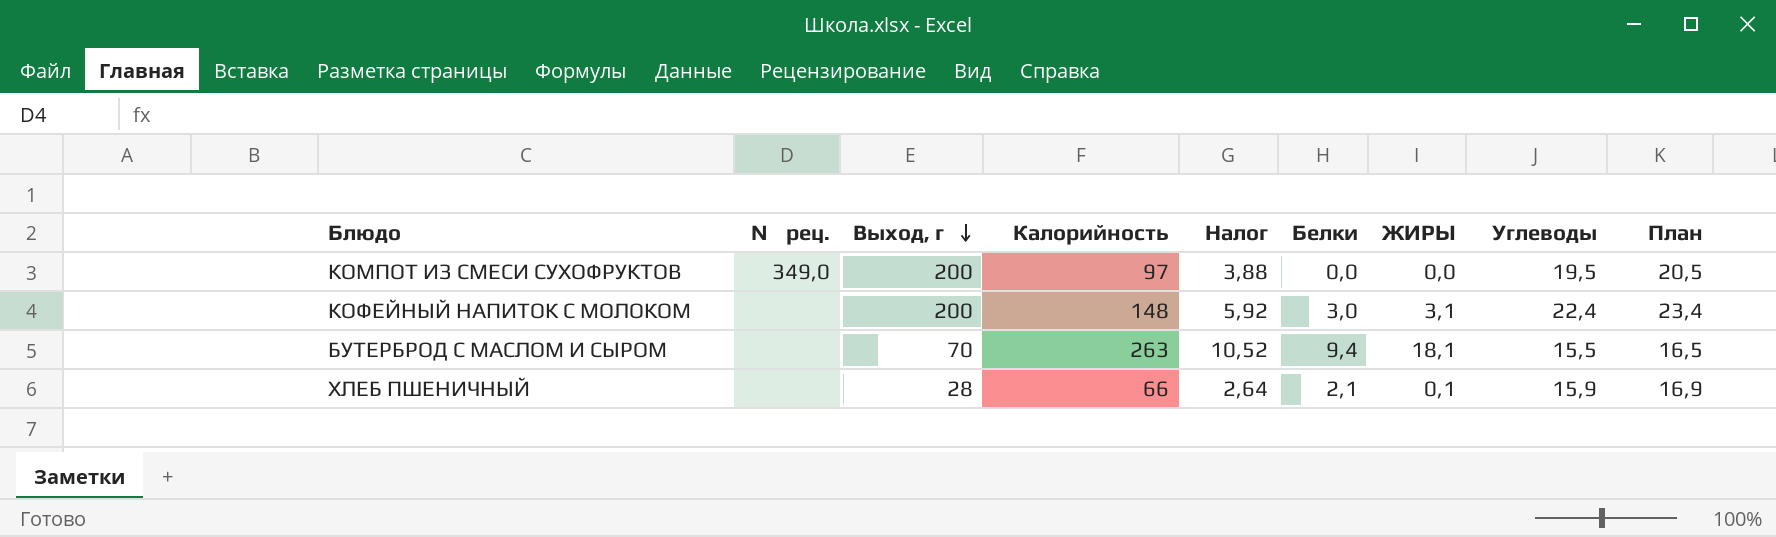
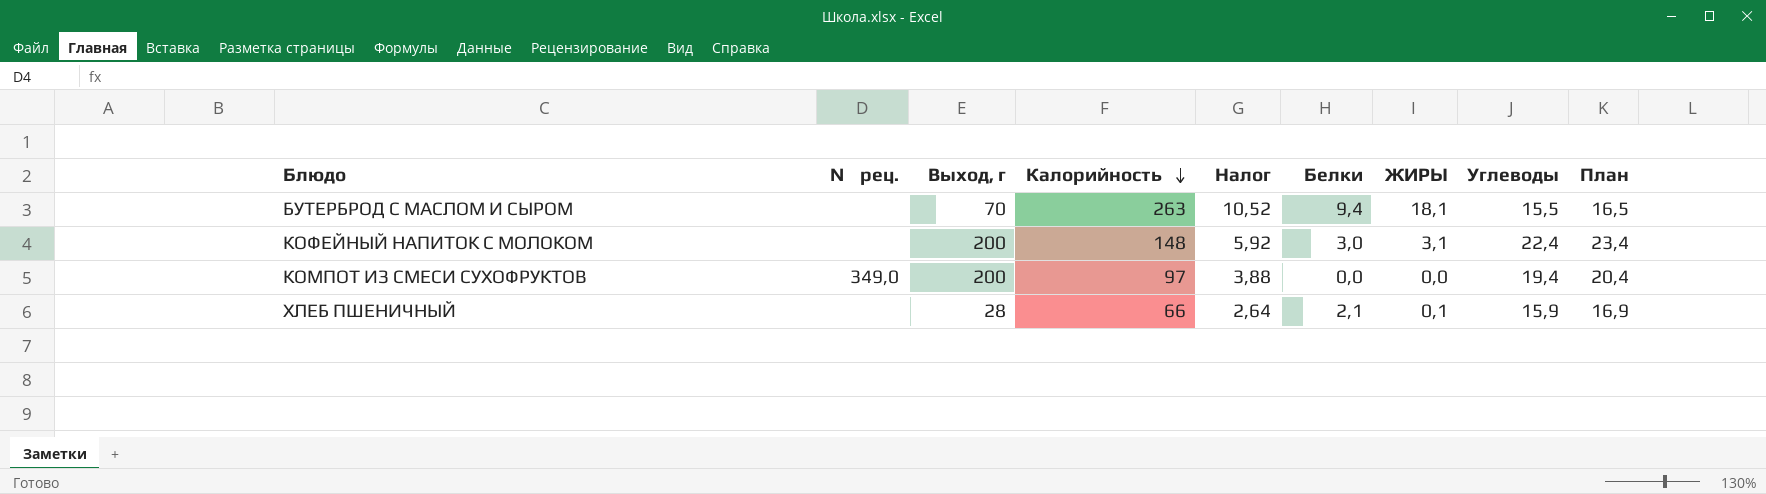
row order: Выход, г descending -> Калорийность descending
КОМПОТ ИЗ СМЕСИ СУХОФРУКТОВ | Углеводы: 19,5 -> 19,4
КОМПОТ ИЗ СМЕСИ СУХОФРУКТОВ | План: 20,5 -> 20,4

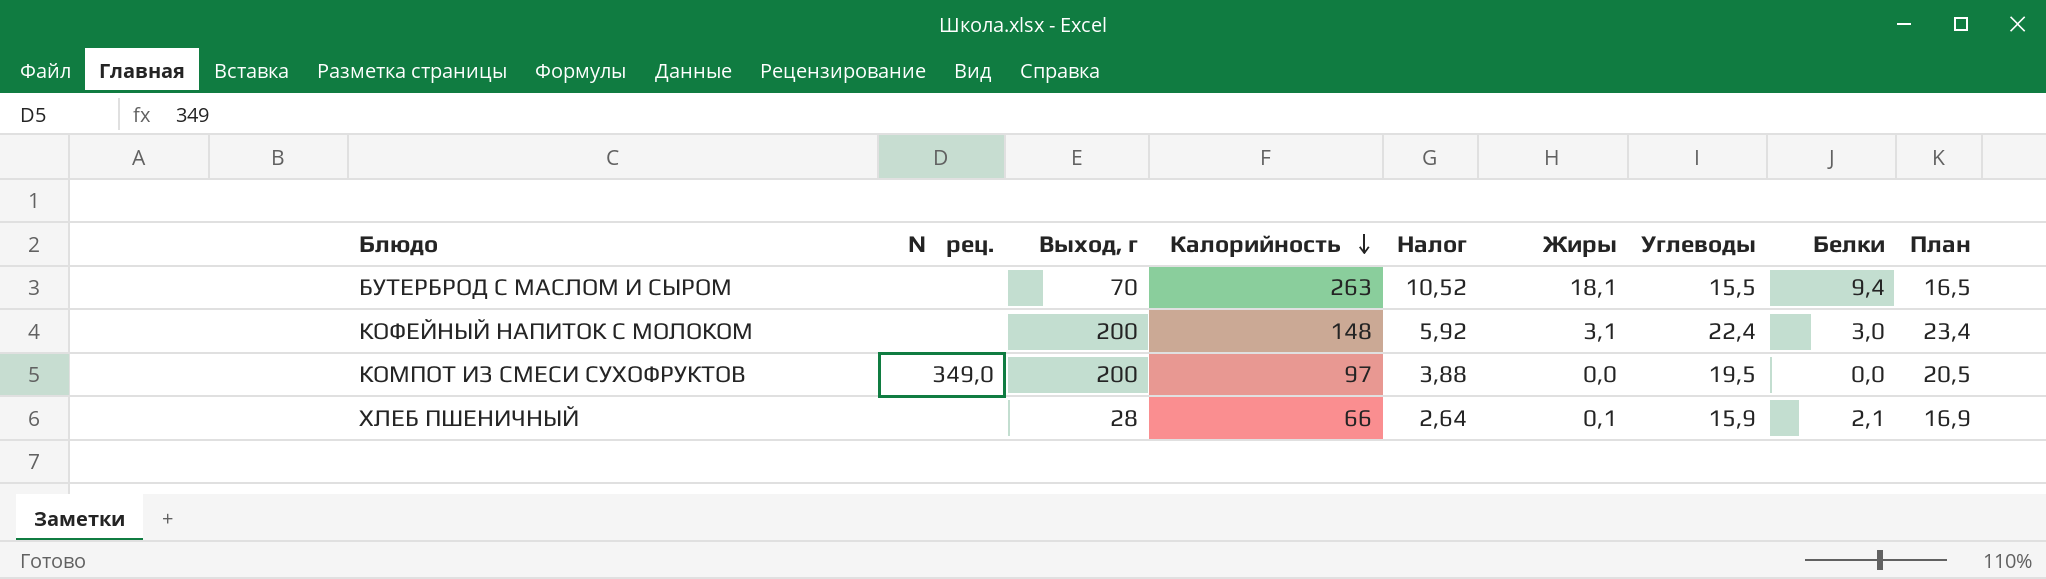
column name: ЖИРЫ -> Жиры
column Белки | position: 6 -> 8
КОМПОТ ИЗ СМЕСИ СУХОФРУКТОВ | Углеводы: 19,4 -> 19,5
КОМПОТ ИЗ СМЕСИ СУХОФРУКТОВ | План: 20,4 -> 20,5

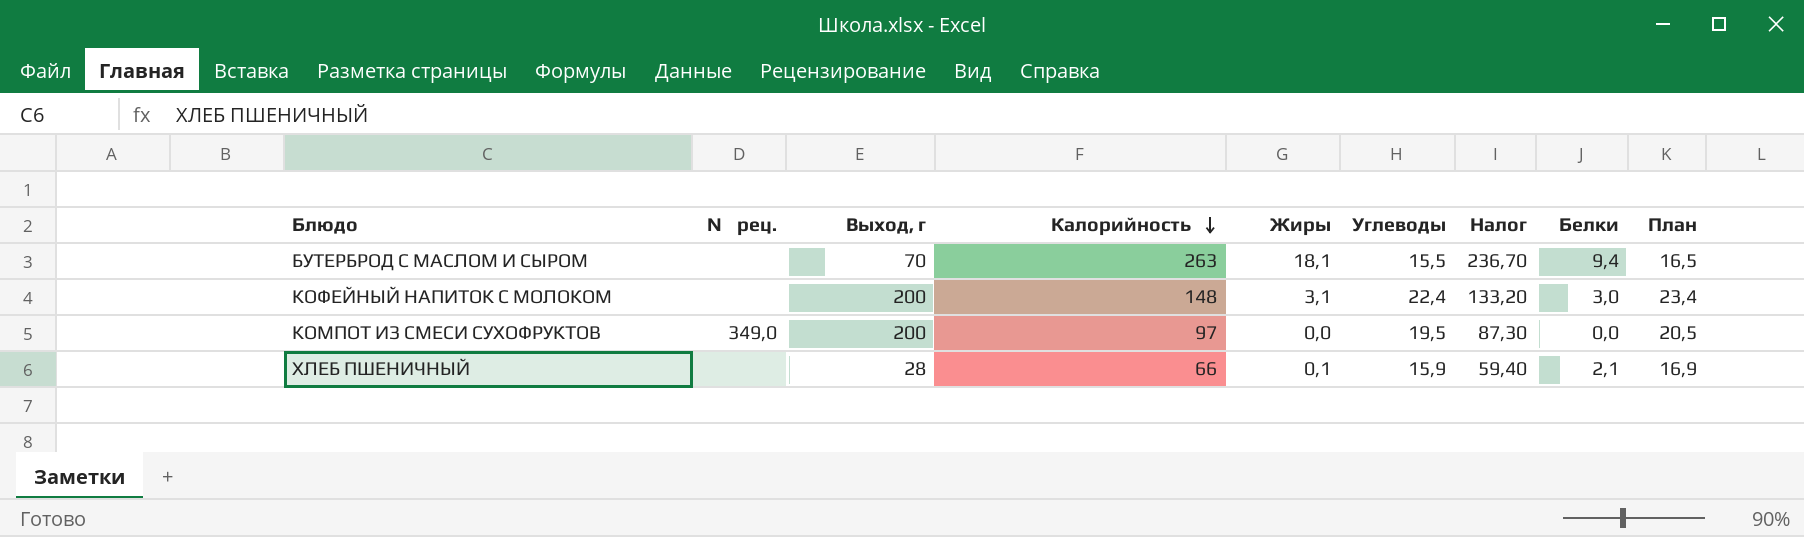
column Налог | formula: [Калорийность] * 0,04 -> [Калорийность] * 0,9
column Налог | position: 5 -> 7

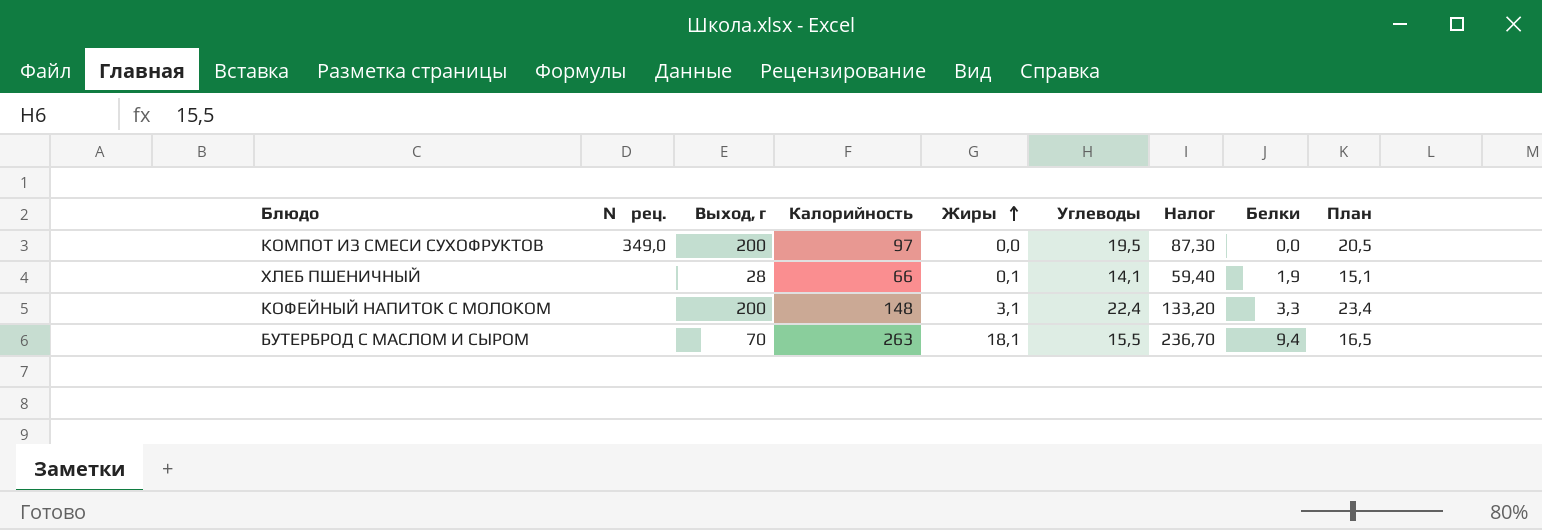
row order: Калорийность descending -> Жиры ascending
ХЛЕБ ПШЕНИЧНЫЙ | Углеводы: 15,9 -> 14,1
ХЛЕБ ПШЕНИЧНЫЙ | Белки: 2,1 -> 1,9
ХЛЕБ ПШЕНИЧНЫЙ | План: 16,9 -> 15,1
КОФЕЙНЫЙ НАПИТОК С МОЛОКОМ | Белки: 3,0 -> 3,3

